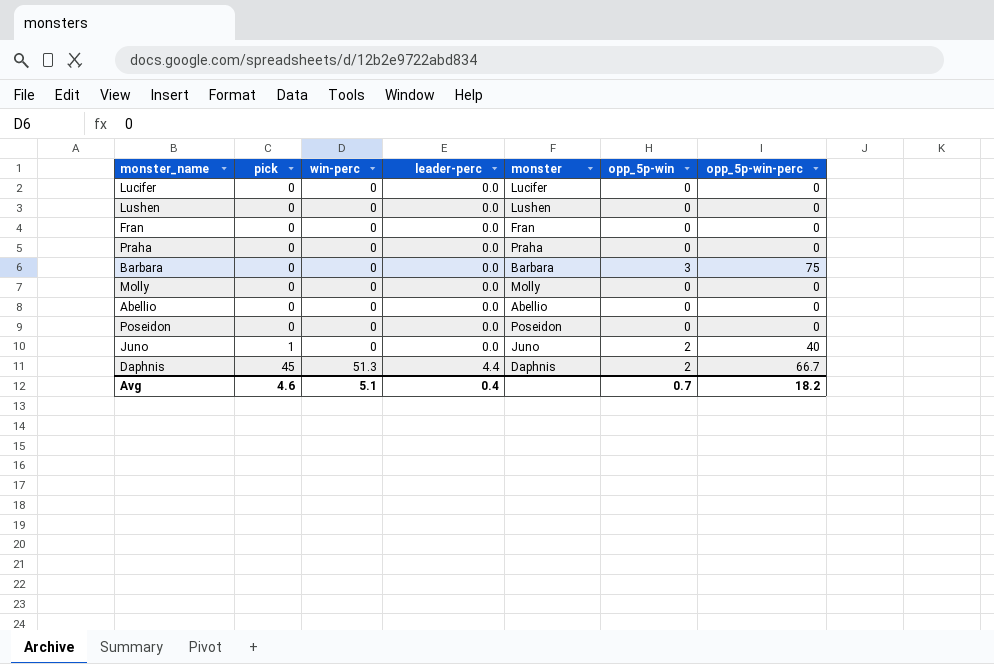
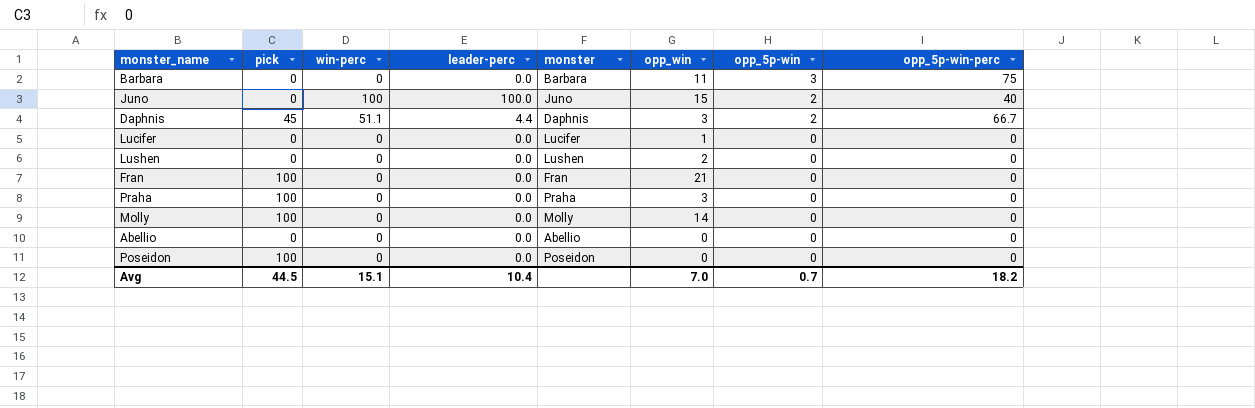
row order: pick ascending -> opp_5p-win descending
column opp_win | position: none -> 6
Juno | pick: 1 -> 0
Juno | win-perc: 0 -> 100
Juno | leader-perc: 0.0 -> 100.0
Daphnis | win-perc: 51.3 -> 51.1
Fran | pick: 0 -> 100
Praha | pick: 0 -> 100
Molly | pick: 0 -> 100
Poseidon | pick: 0 -> 100
Avg | pick: 4.6 -> 44.5
Avg | win-perc: 5.1 -> 15.1
Avg | leader-perc: 0.4 -> 10.4

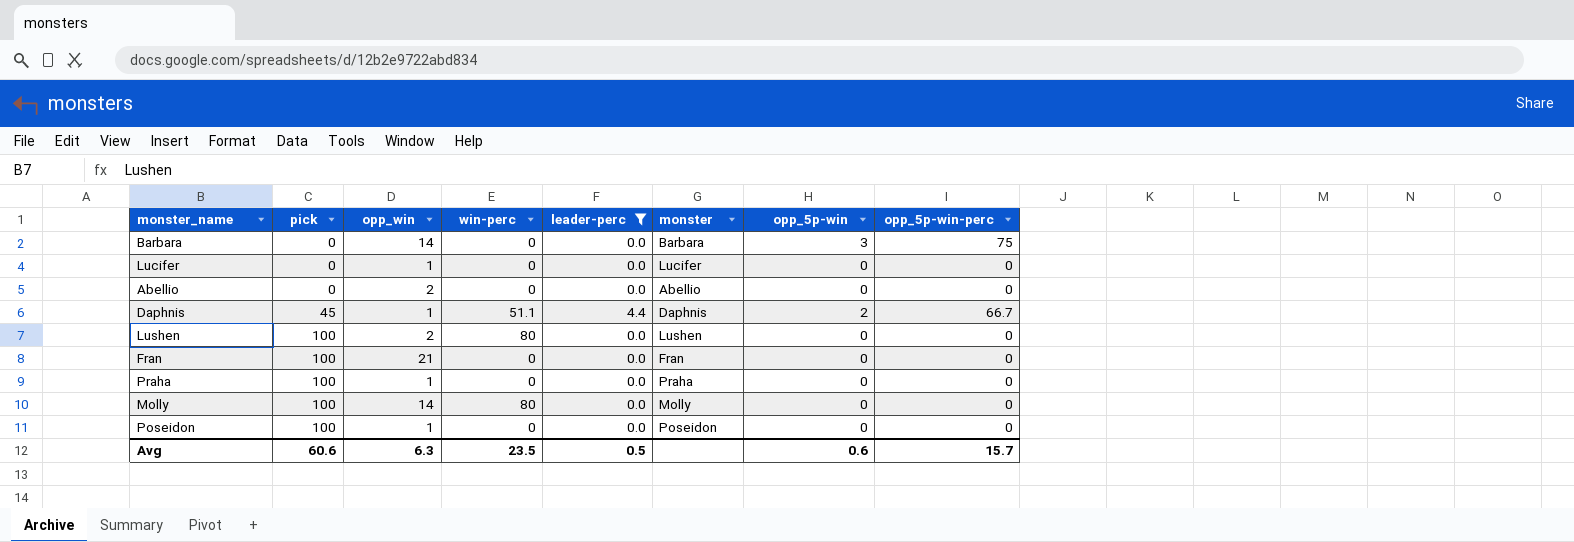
filter: none -> leader-perc != 100.0
row order: opp_5p-win descending -> pick ascending
column opp_win | position: 6 -> 3
Barbara | opp_win: 11 -> 14
Abellio | opp_win: 0 -> 2
Daphnis | opp_win: 3 -> 1
Lushen | pick: 0 -> 100
Lushen | win-perc: 0 -> 80
Praha | opp_win: 3 -> 1
Molly | win-perc: 0 -> 80
Poseidon | opp_win: 0 -> 1
Avg | pick: 44.5 -> 60.6
Avg | opp_win: 7.0 -> 6.3
Avg | win-perc: 15.1 -> 23.5
Avg | leader-perc: 10.4 -> 0.5
Avg | opp_5p-win: 0.7 -> 0.6
Avg | opp_5p-win-perc: 18.2 -> 15.7

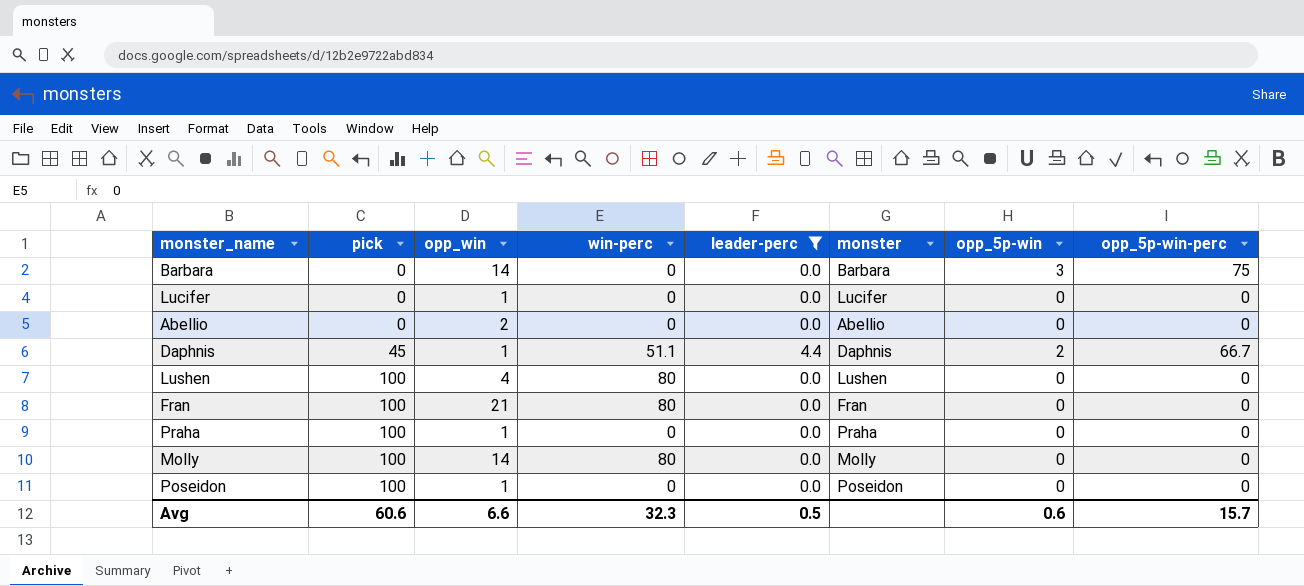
Lushen | opp_win: 2 -> 4
Fran | win-perc: 0 -> 80
Avg | opp_win: 6.3 -> 6.6
Avg | win-perc: 23.5 -> 32.3

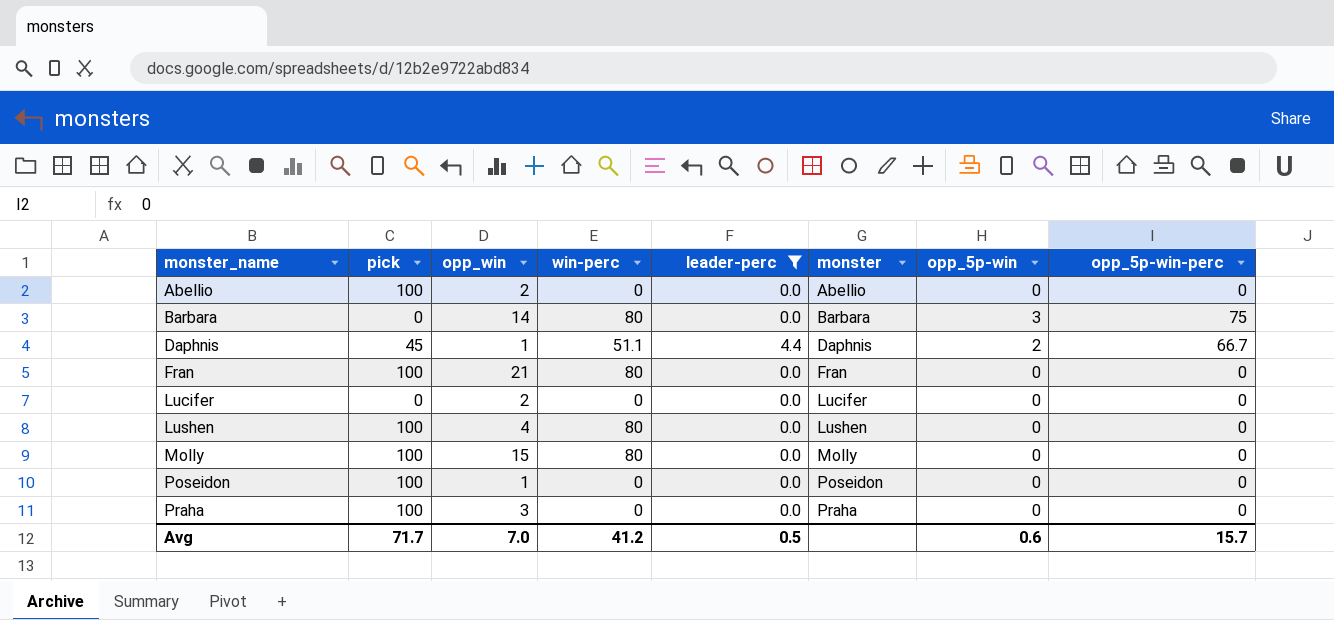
row order: pick ascending -> monster_name ascending
Abellio | pick: 0 -> 100
Barbara | win-perc: 0 -> 80
Lucifer | opp_win: 1 -> 2
Molly | opp_win: 14 -> 15
Praha | opp_win: 1 -> 3
Avg | pick: 60.6 -> 71.7
Avg | opp_win: 6.6 -> 7.0
Avg | win-perc: 32.3 -> 41.2

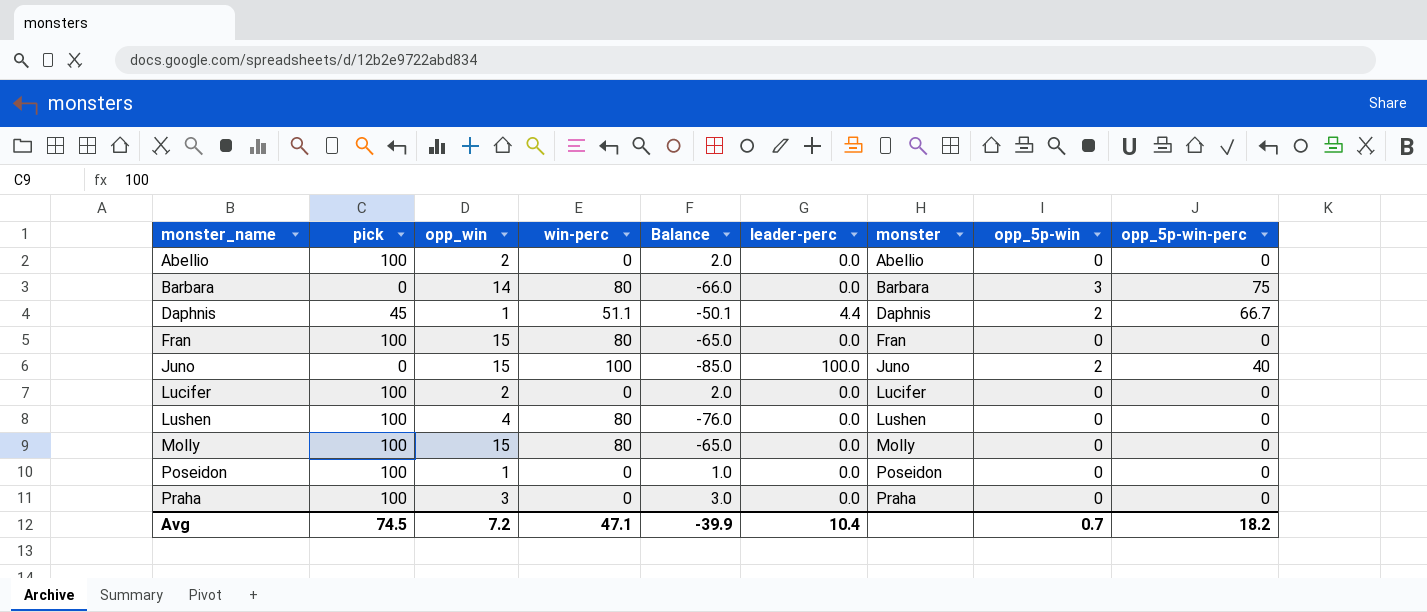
filter: leader-perc != 100.0 -> none
column Balance | formula: none -> [opp_win] - [win-perc]
Fran | opp_win: 21 -> 15
Lucifer | pick: 0 -> 100
Avg | pick: 71.7 -> 74.5
Avg | opp_win: 7.0 -> 7.2
Avg | win-perc: 41.2 -> 47.1
Avg | leader-perc: 0.5 -> 10.4
Avg | opp_5p-win: 0.6 -> 0.7
Avg | opp_5p-win-perc: 15.7 -> 18.2

